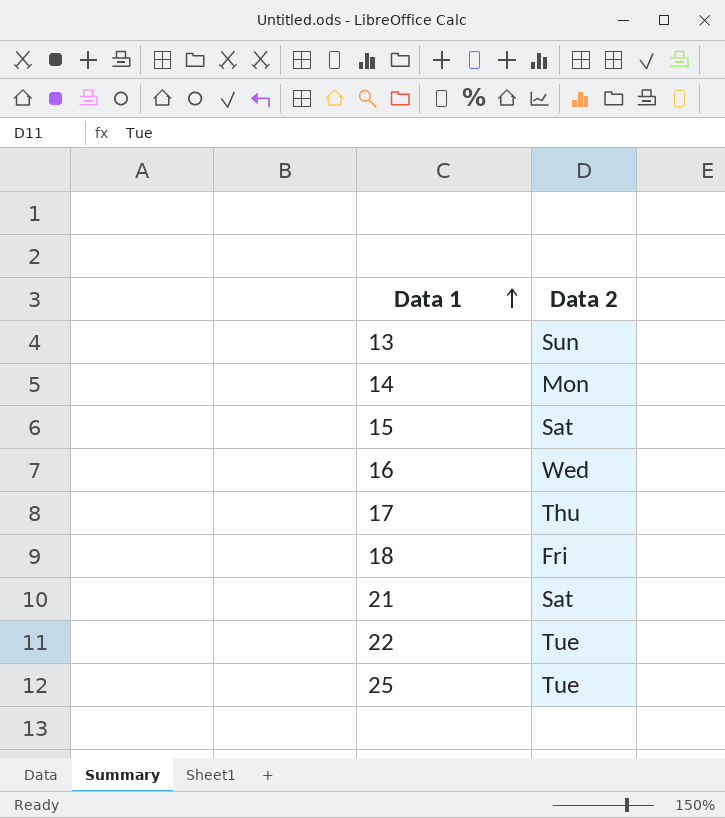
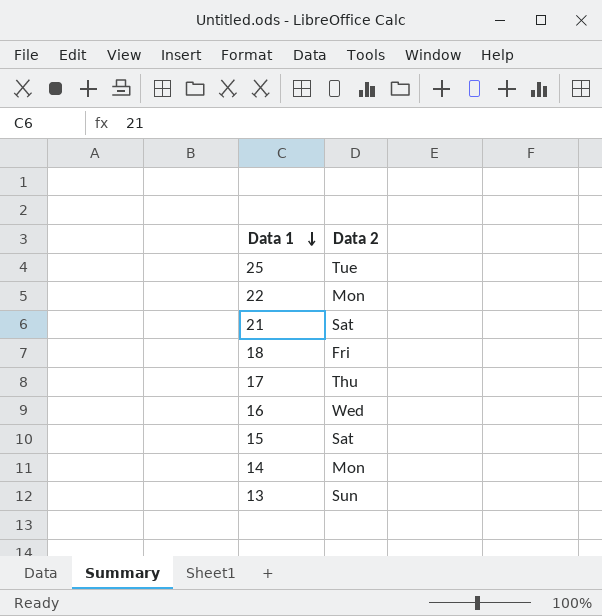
row order: Data 1 ascending -> Data 1 descending
22 | Data 2: Tue -> Mon

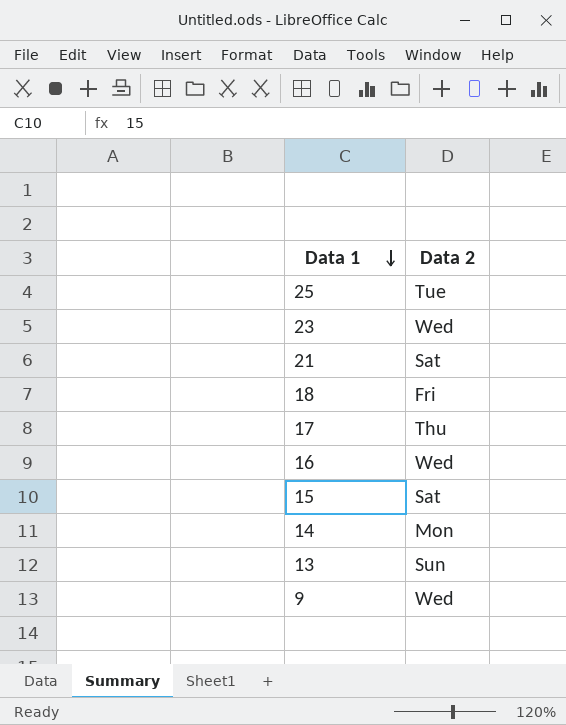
row 22: Mon -> none
row 23: none -> Wed
row 9: none -> Wed

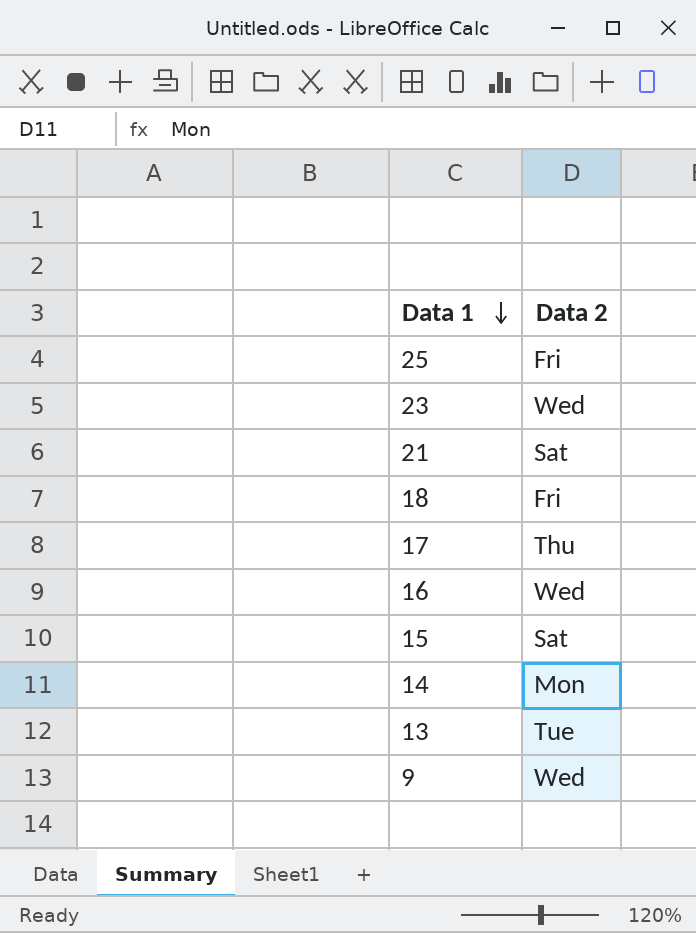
25 | Data 2: Tue -> Fri
13 | Data 2: Sun -> Tue

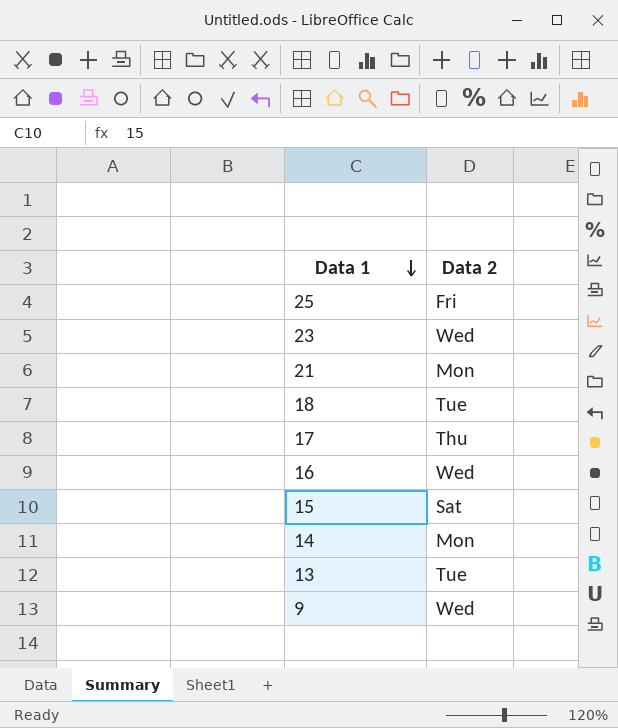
21 | Data 2: Sat -> Mon
18 | Data 2: Fri -> Tue

